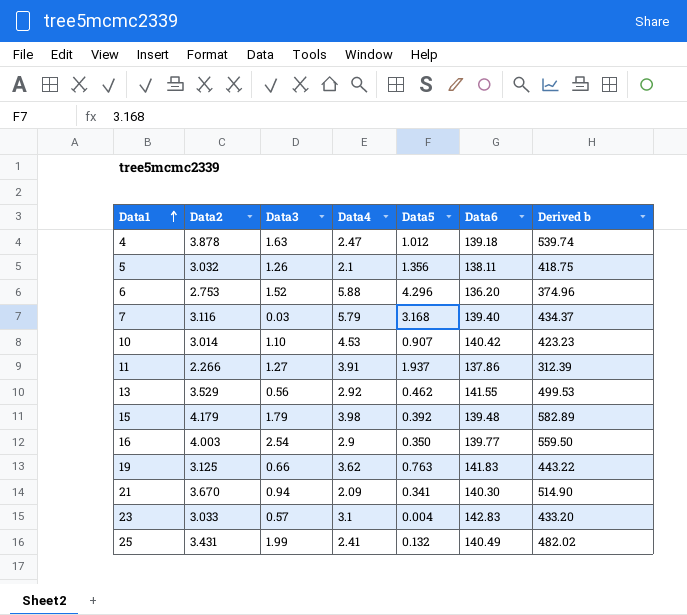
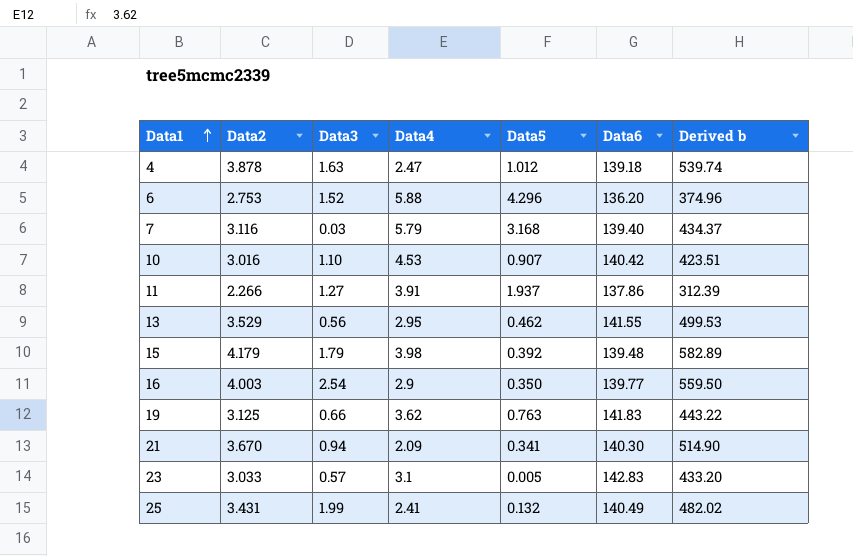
row 5: 3.032 | 1.26 | 2.1 | 1.356 | 138.11 | 418.75 -> none
10 | Data2: 3.014 -> 3.016
10 | Derived b: 423.23 -> 423.51
13 | Data4: 2.92 -> 2.95
23 | Data5: 0.004 -> 0.005

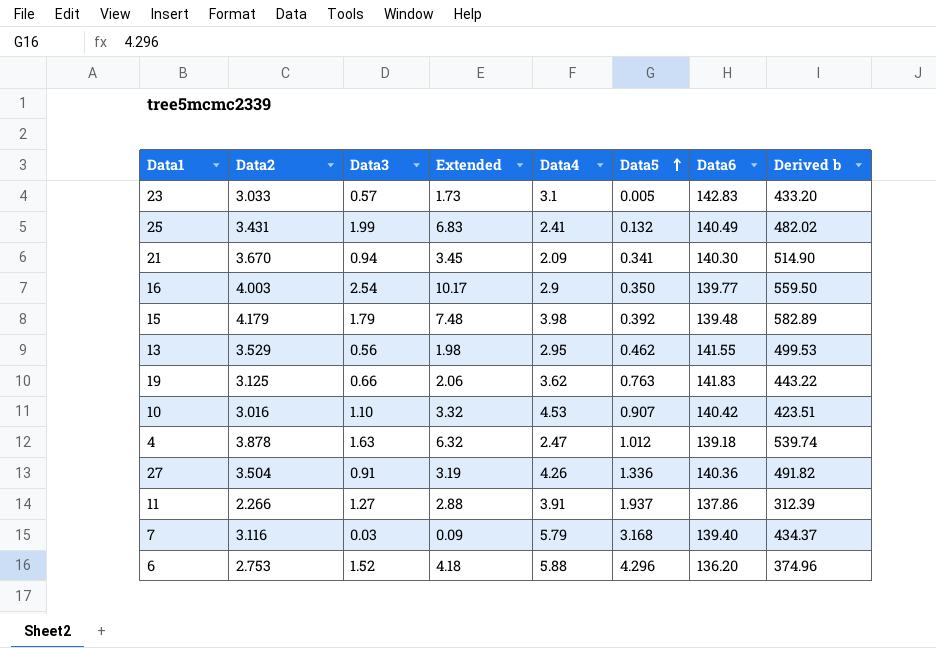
row order: Data1 ascending -> Data5 ascending
column Extended | formula: none -> [Data2] * [Data3]
row 27: none -> 3.504 | 0.91 | 3.19 | 4.26 | 1.336 | 140.36 | 491.82

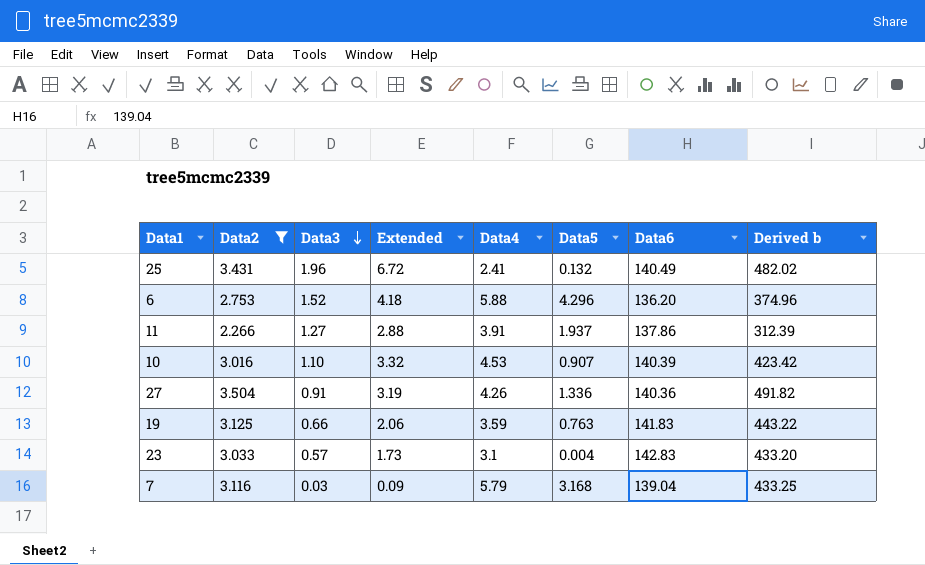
filter: none -> Data2 <= 3.504
row order: Data5 ascending -> Data3 descending
25 | Data3: 1.99 -> 1.96
25 | Extended: 6.83 -> 6.72
10 | Data6: 140.42 -> 140.39
10 | Derived b: 423.51 -> 423.42
19 | Data4: 3.62 -> 3.59
23 | Data5: 0.005 -> 0.004
7 | Data6: 139.40 -> 139.04
7 | Derived b: 434.37 -> 433.25

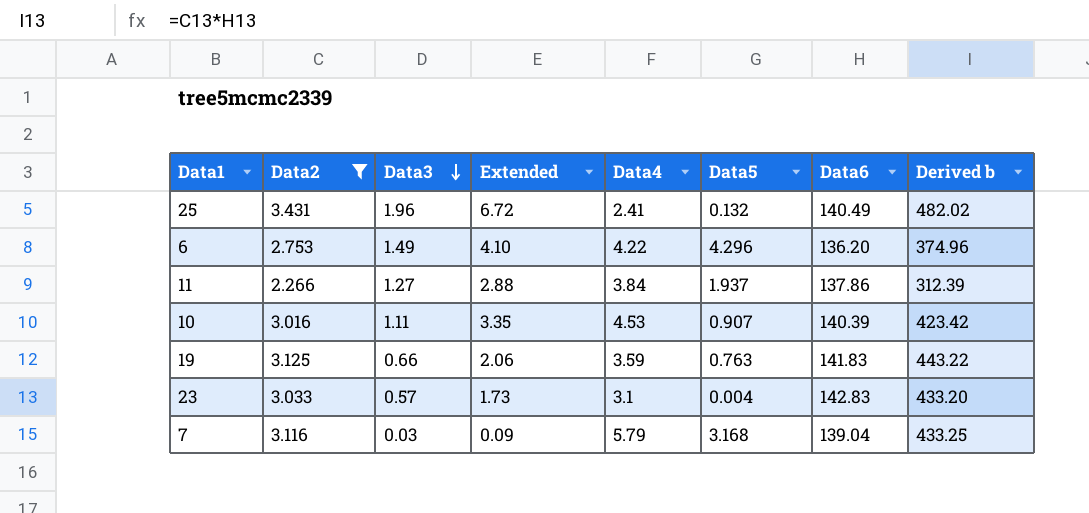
row 27: 3.504 | 0.91 | 3.19 | 4.26 | 1.336 | 140.36 | 491.82 -> none
6 | Data3: 1.52 -> 1.49
6 | Extended: 4.18 -> 4.10
6 | Data4: 5.88 -> 4.22
11 | Data4: 3.91 -> 3.84
10 | Data3: 1.10 -> 1.11
10 | Extended: 3.32 -> 3.35

